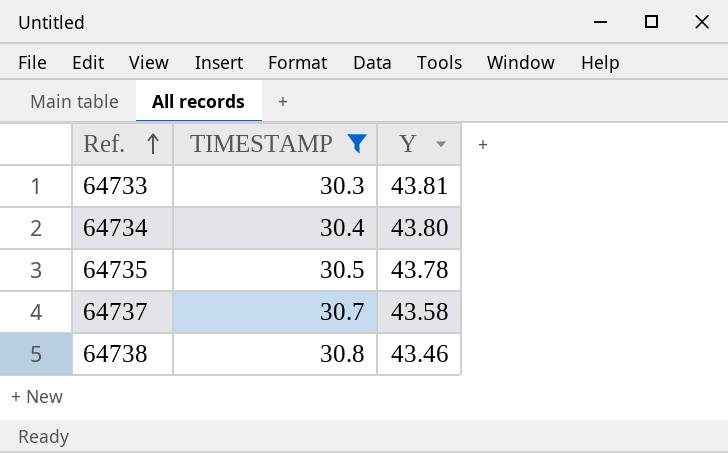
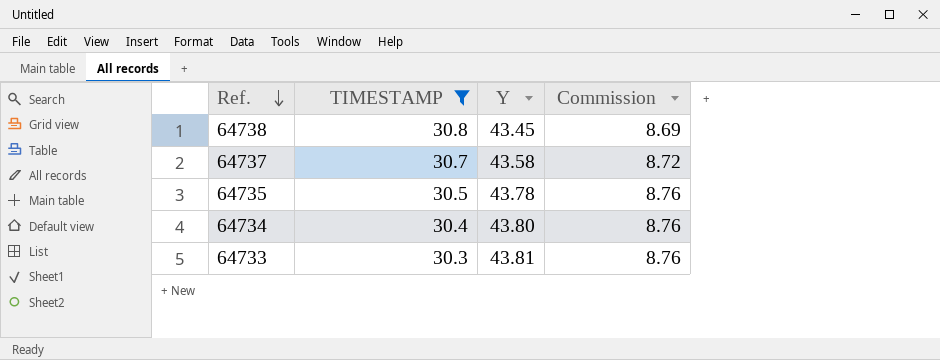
row order: Ref. ascending -> Ref. descending
column Commission | formula: none -> [Y] * 0.2
64738 | Y: 43.46 -> 43.45

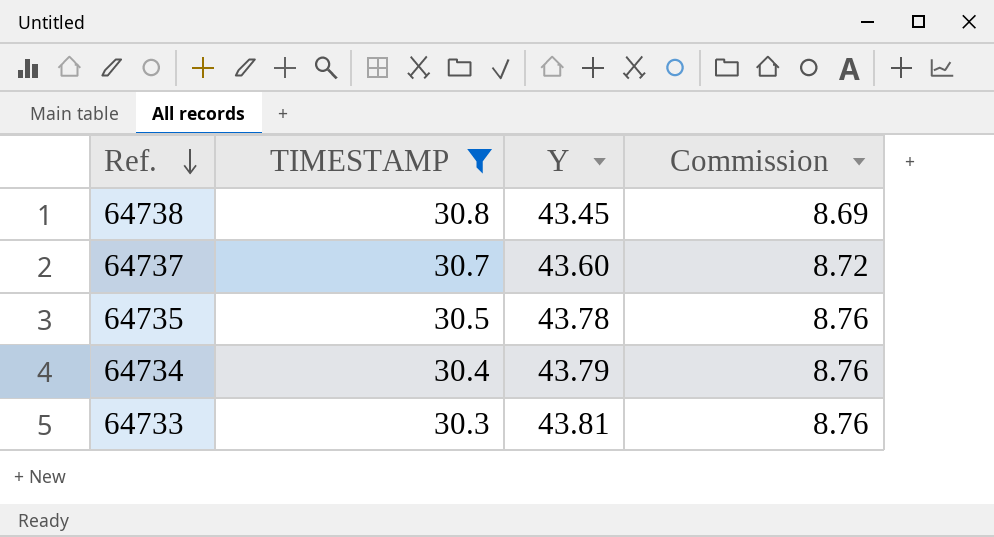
64737 | Y: 43.58 -> 43.60
64734 | Y: 43.80 -> 43.79

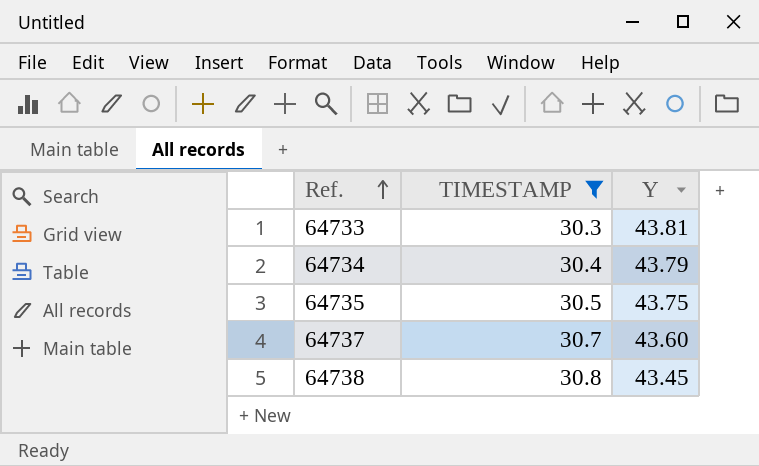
row order: Ref. descending -> Ref. ascending
column Commission | formula: [Y] * 0.2 -> none
64735 | Y: 43.78 -> 43.75

